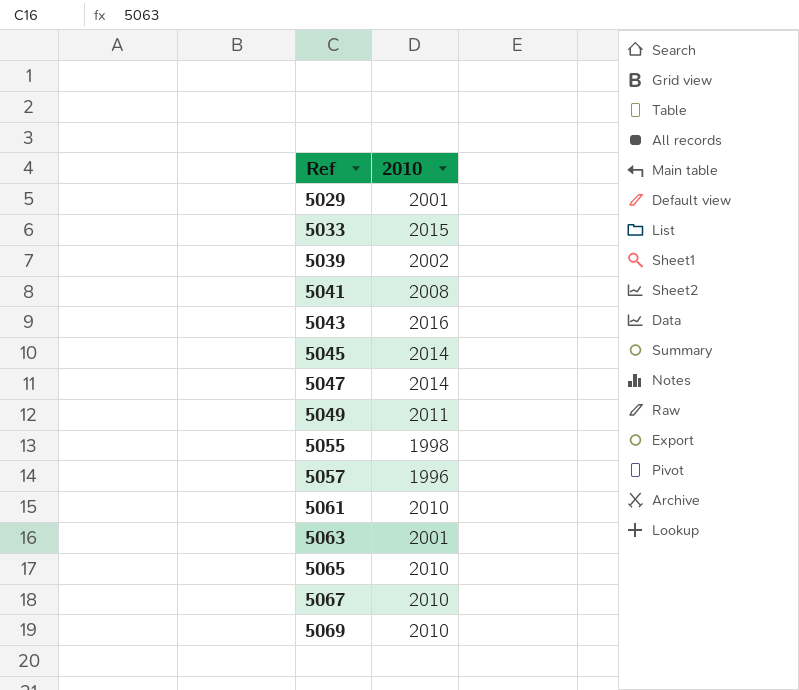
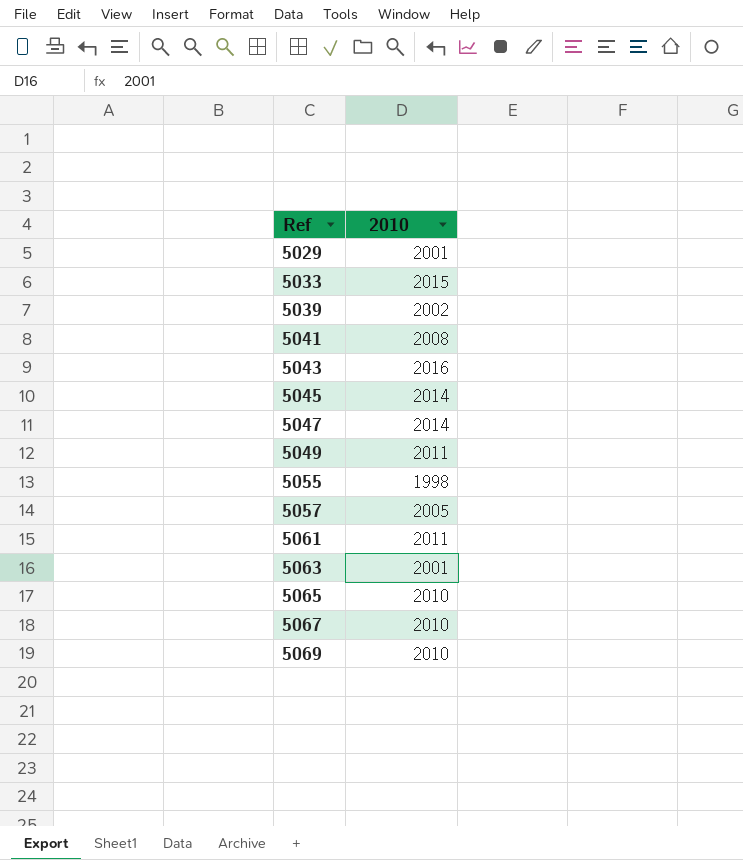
5057 | 2010: 1996 -> 2005
5061 | 2010: 2010 -> 2011

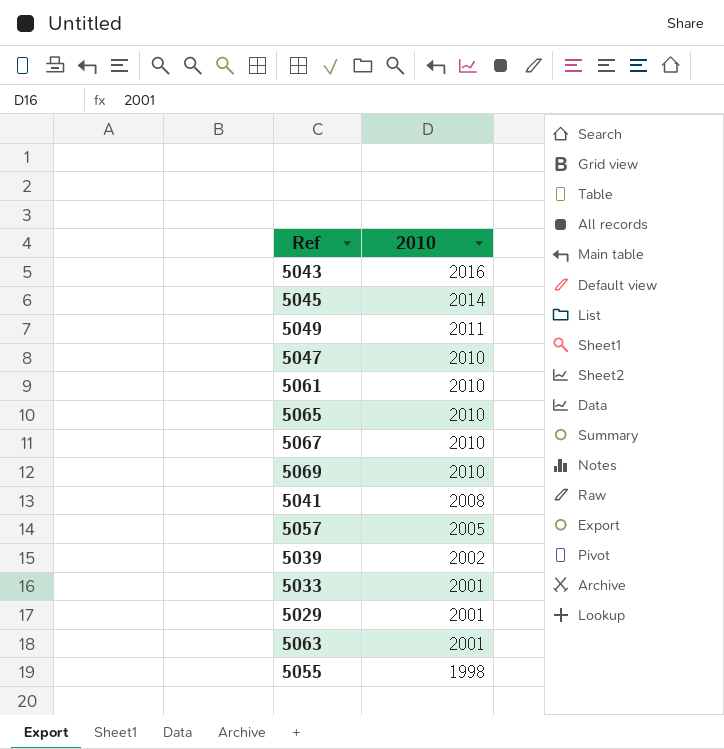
row order: Ref ascending -> 2010 descending
5047 | 2010: 2014 -> 2010
5061 | 2010: 2011 -> 2010
5033 | 2010: 2015 -> 2001

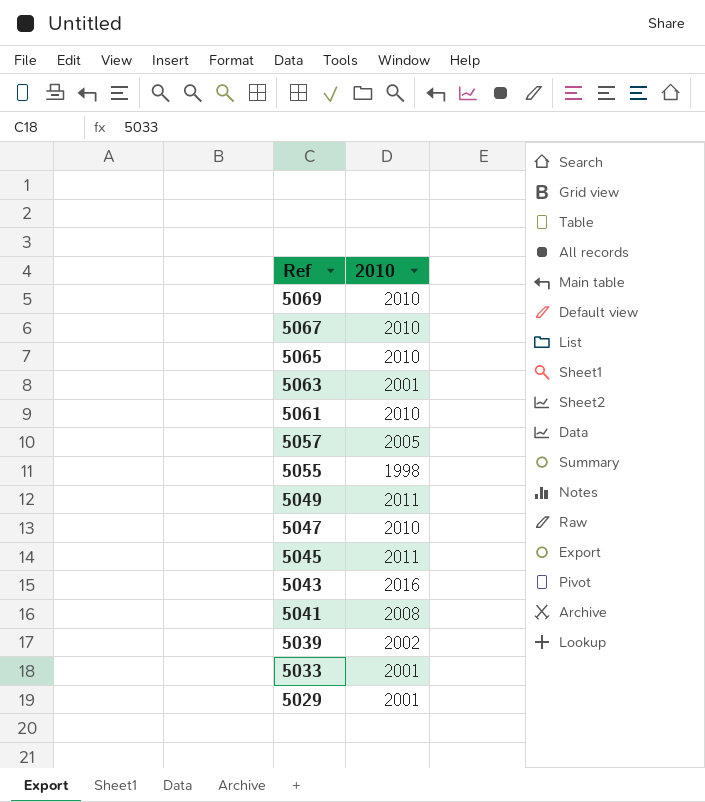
row order: 2010 descending -> Ref descending
5045 | 2010: 2014 -> 2011

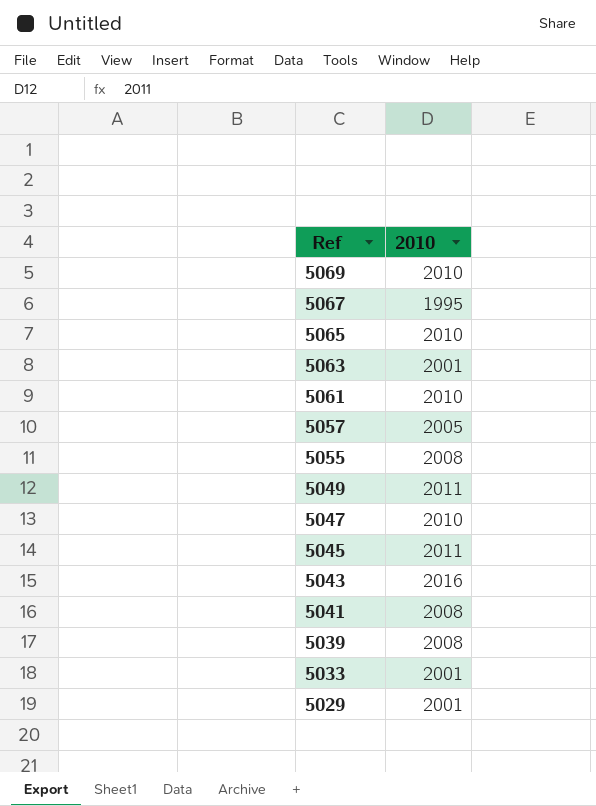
5067 | 2010: 2010 -> 1995
5055 | 2010: 1998 -> 2008
5039 | 2010: 2002 -> 2008

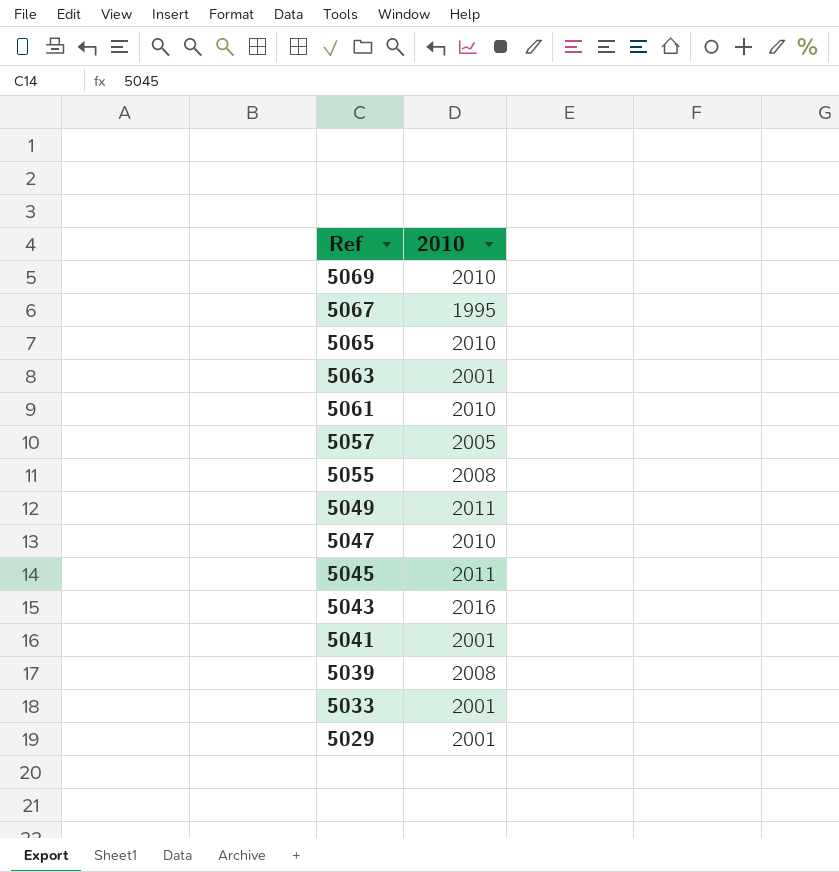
5041 | 2010: 2008 -> 2001

